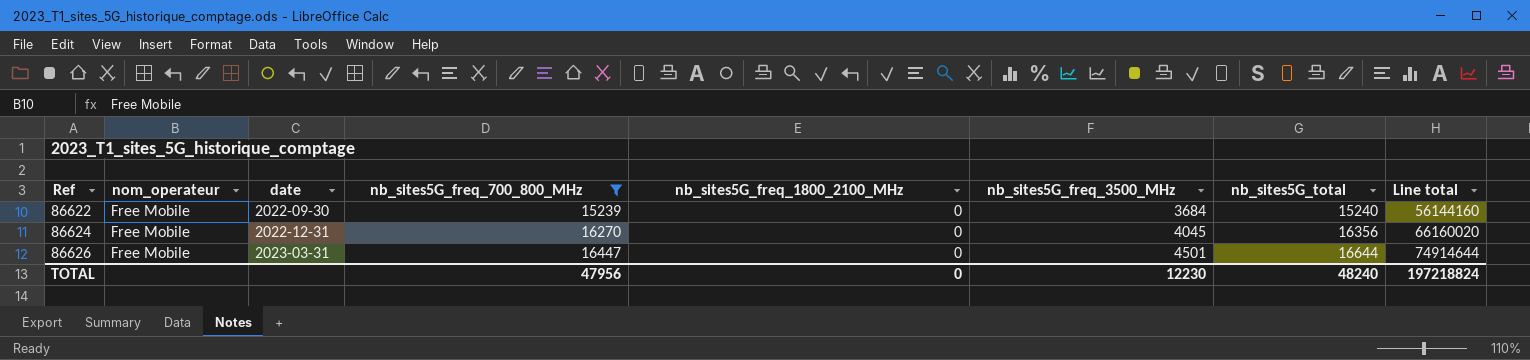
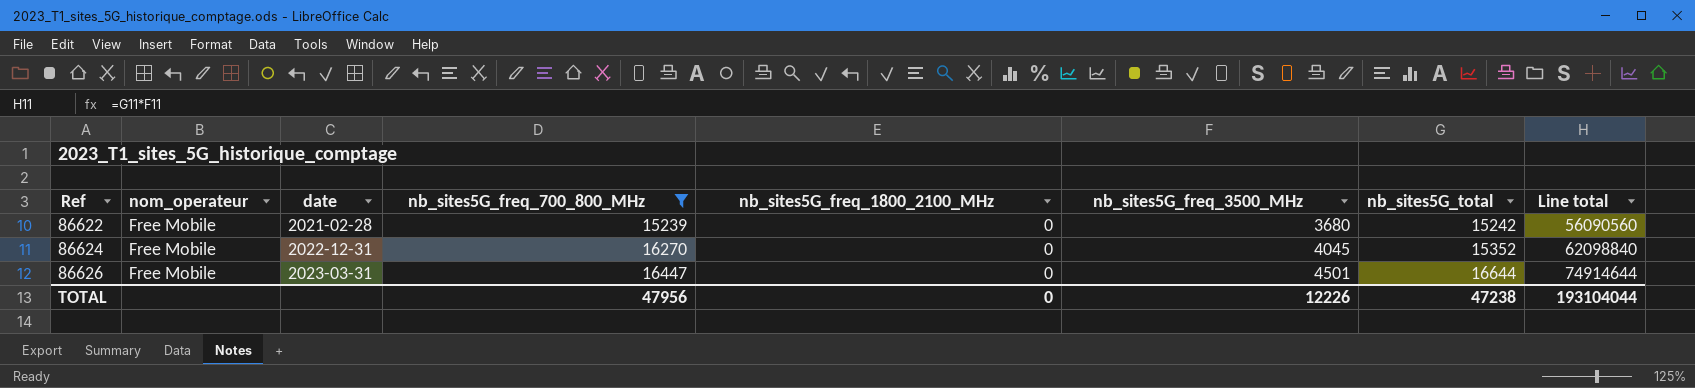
86622 | date: 2022-09-30 -> 2021-02-28
86622 | nb_sites5G_freq_3500_MHz: 3684 -> 3680
86622 | nb_sites5G_total: 15240 -> 15242
86622 | Line total: 56144160 -> 56090560
86624 | nb_sites5G_total: 16356 -> 15352
86624 | Line total: 66160020 -> 62098840
TOTAL | nb_sites5G_freq_3500_MHz: 12230 -> 12226
TOTAL | nb_sites5G_total: 48240 -> 47238
TOTAL | Line total: 197218824 -> 193104044

